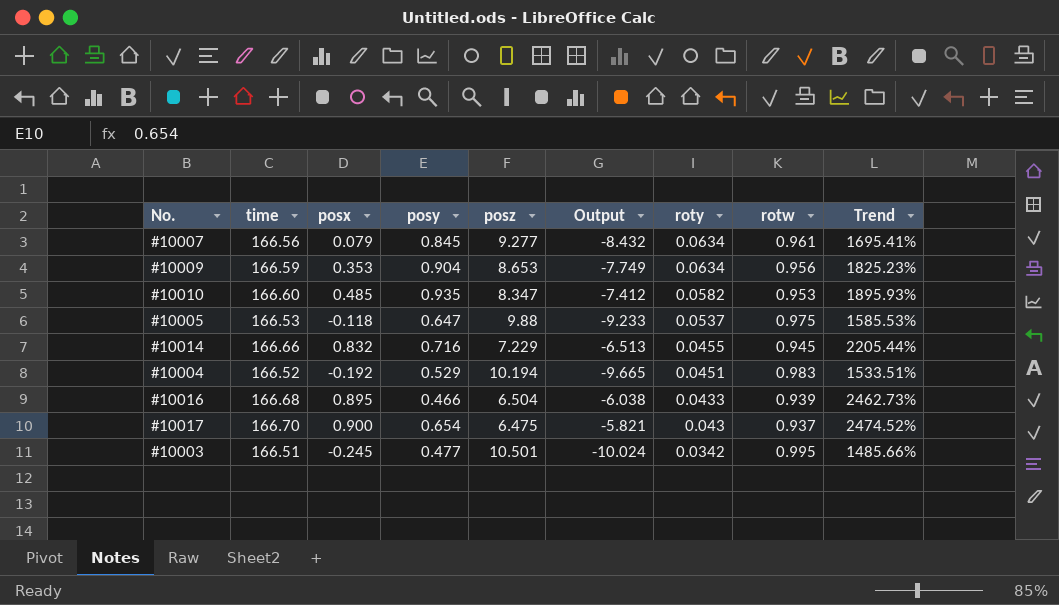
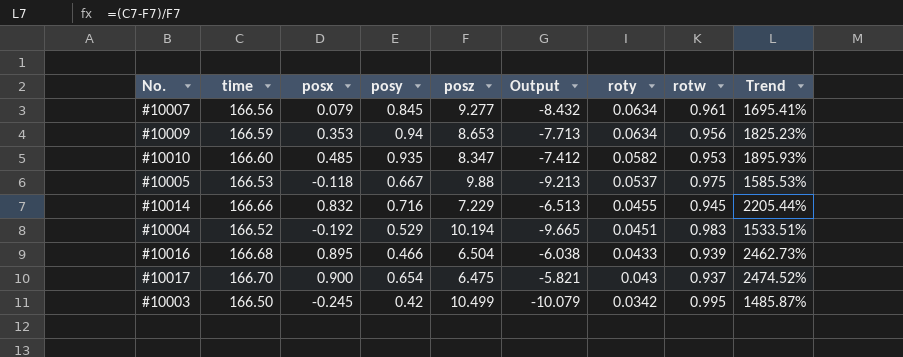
#10009 | posy: 0.904 -> 0.94
#10009 | Output: -7.749 -> -7.713
#10005 | posy: 0.647 -> 0.667
#10005 | Output: -9.233 -> -9.213
#10003 | time: 166.51 -> 166.50
#10003 | posy: 0.477 -> 0.42
#10003 | posz: 10.501 -> 10.499
#10003 | Output: -10.024 -> -10.079
#10003 | Trend: 1485.66% -> 1485.87%

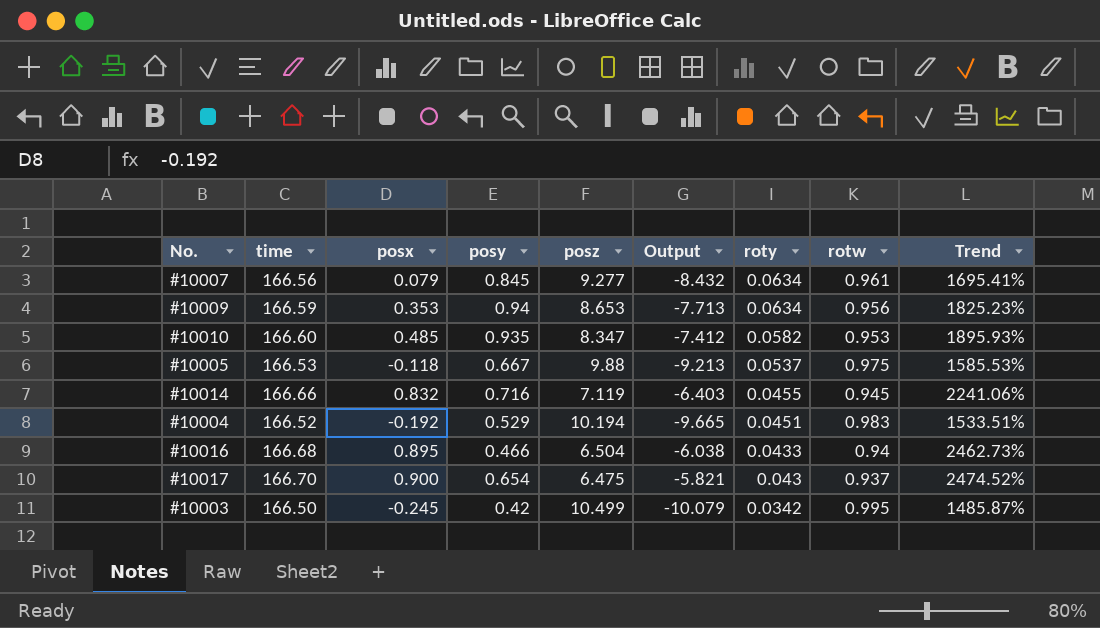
#10014 | posz: 7.229 -> 7.119
#10014 | Output: -6.513 -> -6.403
#10014 | Trend: 2205.44% -> 2241.06%
#10016 | rotw: 0.939 -> 0.94

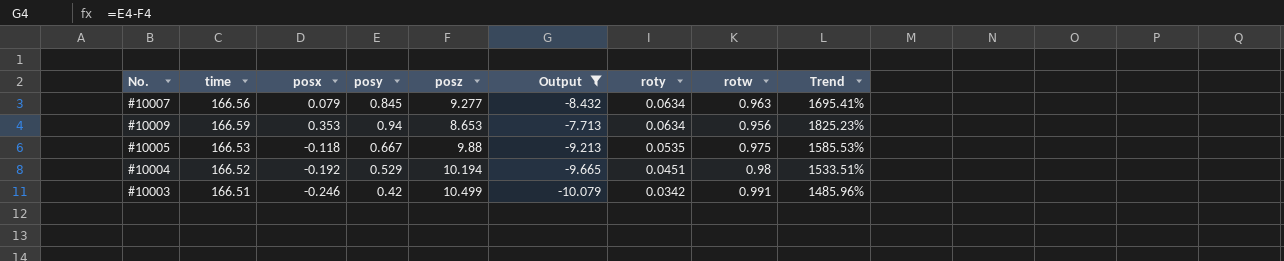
filter: none -> Output <= -7.713
#10007 | rotw: 0.961 -> 0.963
#10005 | roty: 0.0537 -> 0.0535
#10004 | rotw: 0.983 -> 0.98
#10003 | time: 166.50 -> 166.51
#10003 | posx: -0.245 -> -0.246
#10003 | rotw: 0.995 -> 0.991
#10003 | Trend: 1485.87% -> 1485.96%

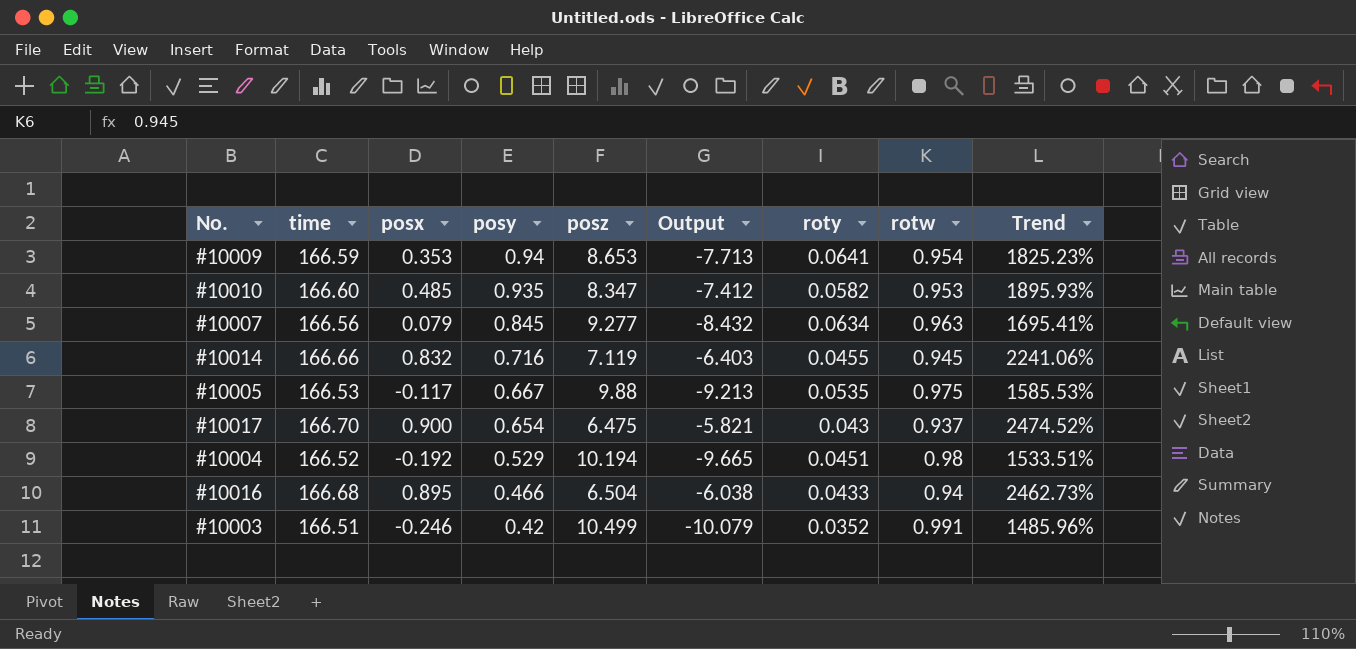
filter: Output <= -7.713 -> none
row order: roty descending -> posy descending
#10009 | roty: 0.0634 -> 0.0641
#10009 | rotw: 0.956 -> 0.954
#10005 | posx: -0.118 -> -0.117
#10003 | roty: 0.0342 -> 0.0352

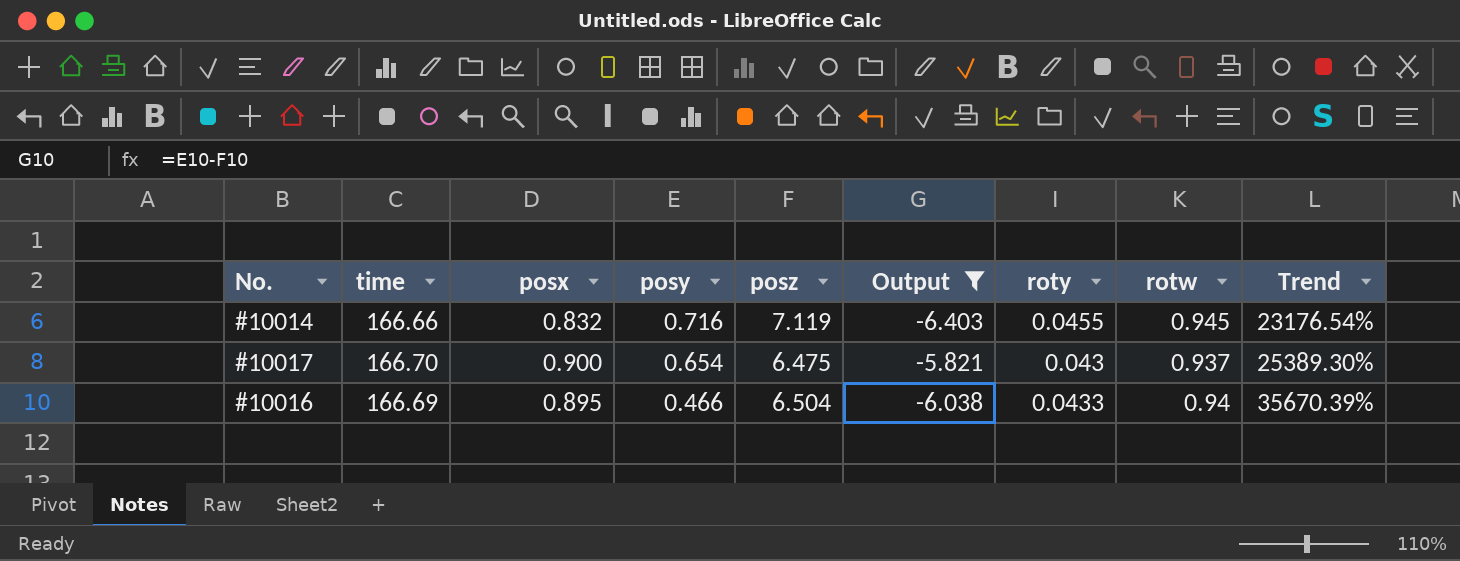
filter: none -> Output >= -6.403
column Trend | formula: ([time] - [posz]) / [posz] -> ([time] - [posy]) / [posy]
#10016 | time: 166.68 -> 166.69

